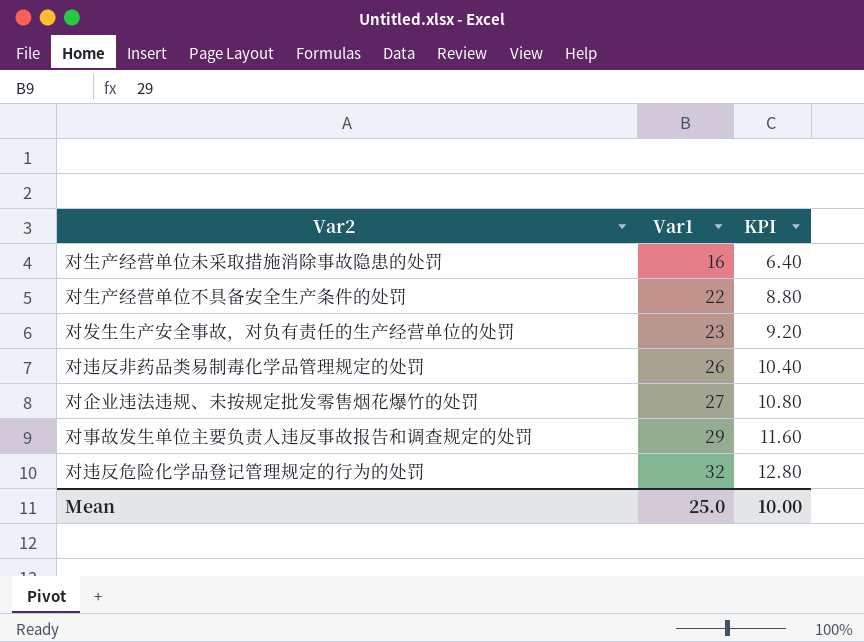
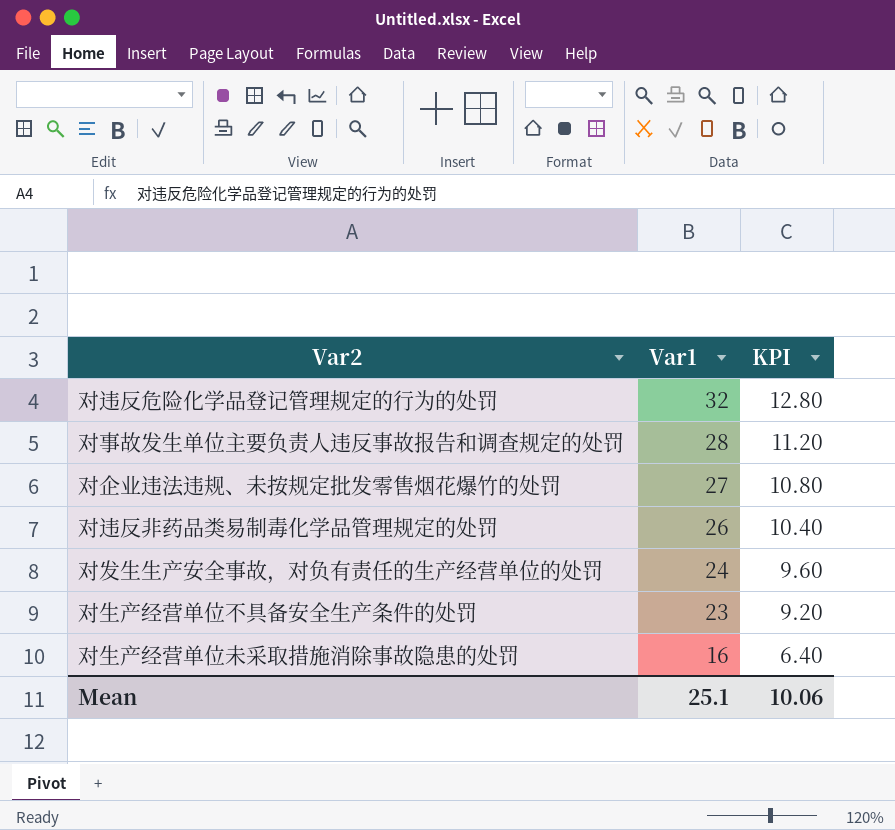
row order: Var1 ascending -> Var1 descending
对事故发生单位主要负责人违反事故报告和调查规定的处罚 | Var1: 29 -> 28
对事故发生单位主要负责人违反事故报告和调查规定的处罚 | KPI: 11.60 -> 11.20
对发生生产安全事故，对负有责任的生产经营单位的处罚 | Var1: 23 -> 24
对发生生产安全事故，对负有责任的生产经营单位的处罚 | KPI: 9.20 -> 9.60
对生产经营单位不具备安全生产条件的处罚 | Var1: 22 -> 23
对生产经营单位不具备安全生产条件的处罚 | KPI: 8.80 -> 9.20
Mean | Var1: 25.0 -> 25.1
Mean | KPI: 10.00 -> 10.06

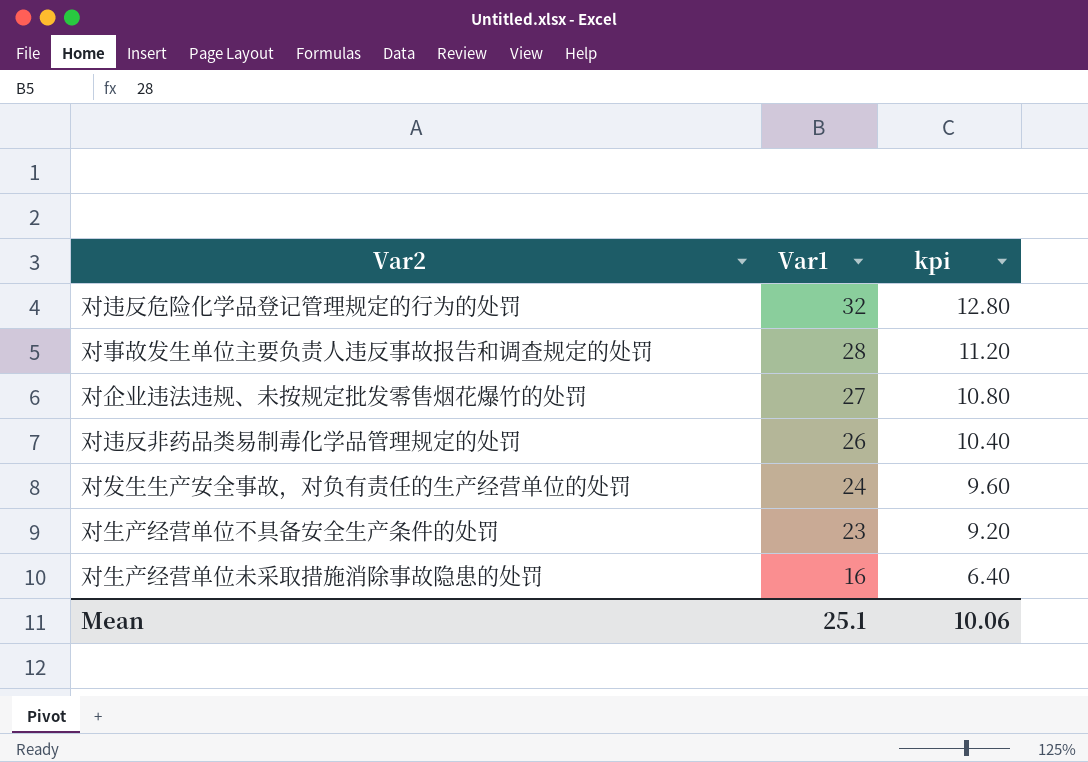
column name: KPI -> kpi

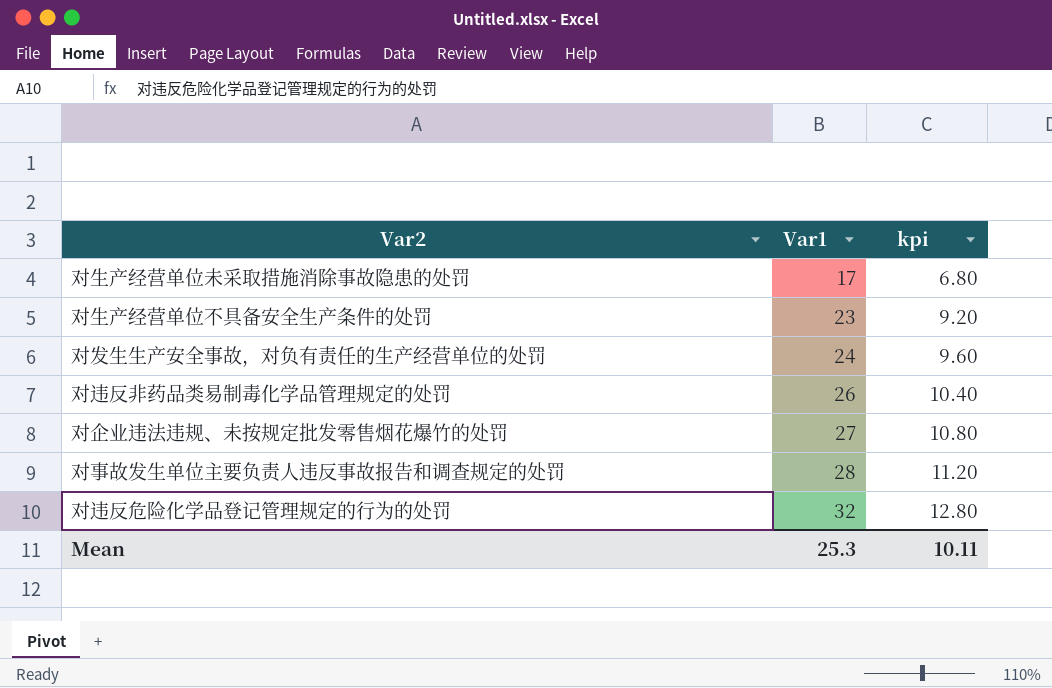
row order: Var1 descending -> Var1 ascending
对生产经营单位未采取措施消除事故隐患的处罚 | Var1: 16 -> 17
对生产经营单位未采取措施消除事故隐患的处罚 | kpi: 6.40 -> 6.80
Mean | Var1: 25.1 -> 25.3
Mean | kpi: 10.06 -> 10.11

